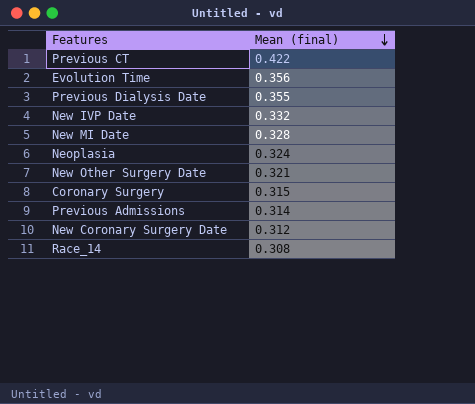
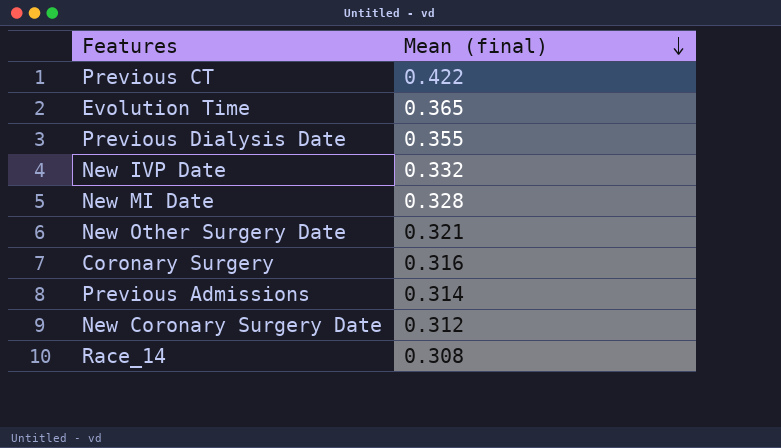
row Neoplasia: 0.324 -> none
Evolution Time | Mean (final): 0.356 -> 0.365
Coronary Surgery | Mean (final): 0.315 -> 0.316

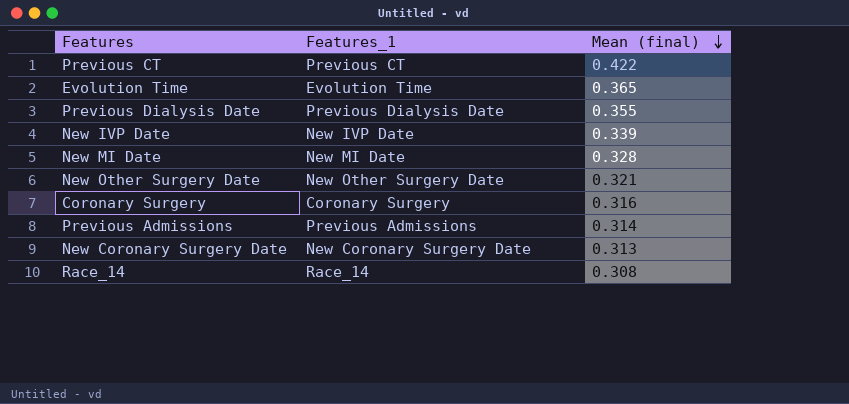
column Features_1 | position: none -> 2
New IVP Date | Mean (final): 0.332 -> 0.339
New Coronary Surgery Date | Mean (final): 0.312 -> 0.313

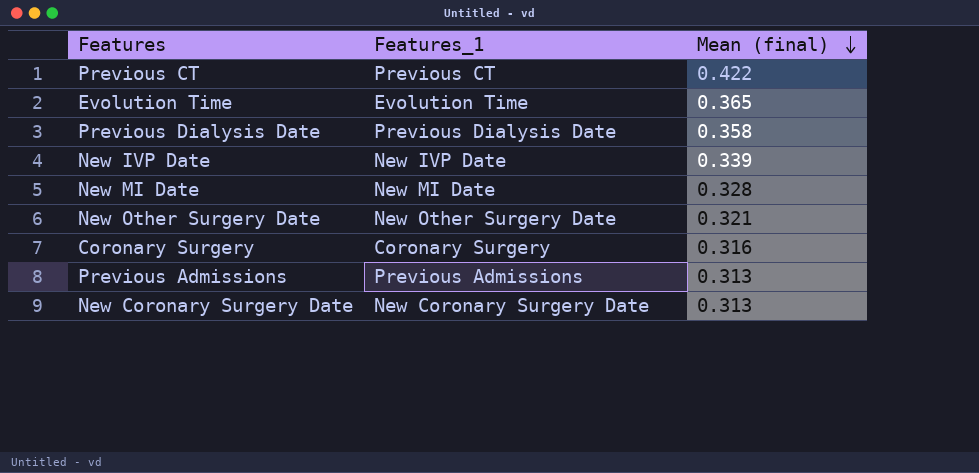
row Race_14: Race_14 | 0.308 -> none
Previous Dialysis Date | Mean (final): 0.355 -> 0.358
Previous Admissions | Mean (final): 0.314 -> 0.313

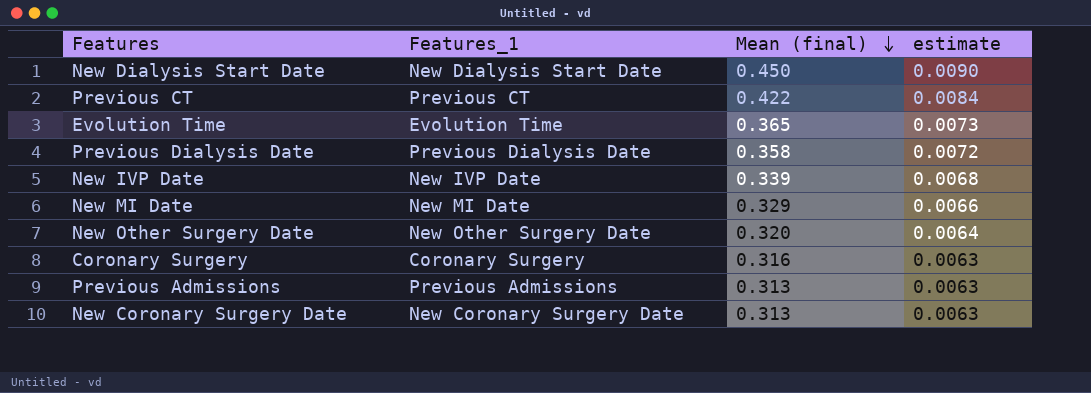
column estimate | formula: none -> [Mean (final)] * 0.02
row New Dialysis Start Date: none -> New Dialysis Start Date | 0.450 | 0.0090
New MI Date | Mean (final): 0.328 -> 0.329
New Other Surgery Date | Mean (final): 0.321 -> 0.320

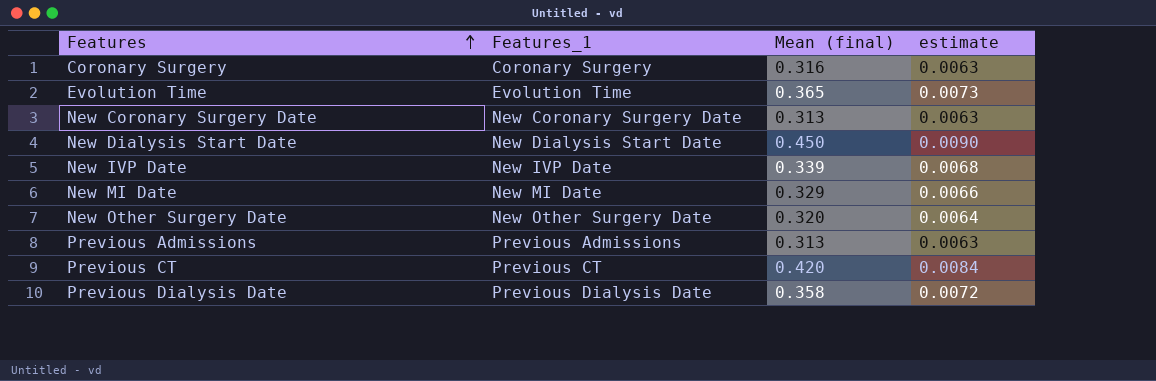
row order: Mean (final) descending -> Features ascending
Previous CT | Mean (final): 0.422 -> 0.420

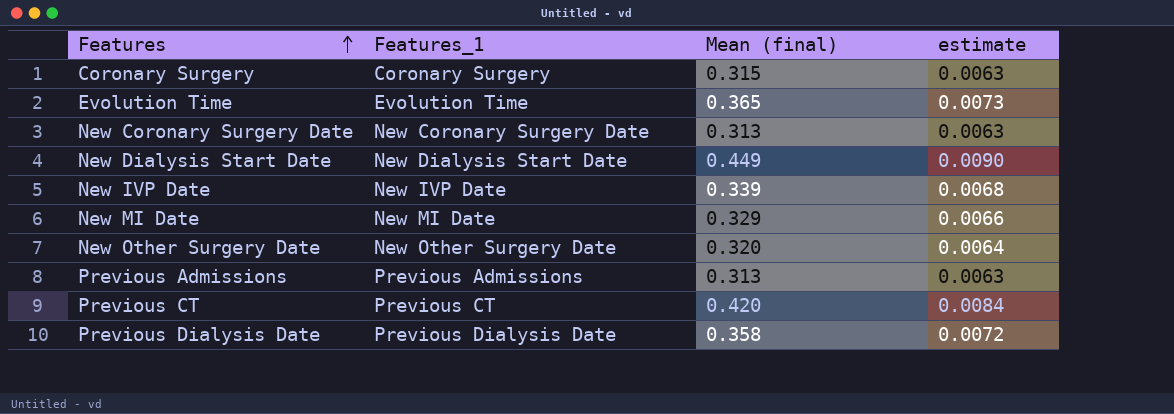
Coronary Surgery | Mean (final): 0.316 -> 0.315
New Dialysis Start Date | Mean (final): 0.450 -> 0.449

